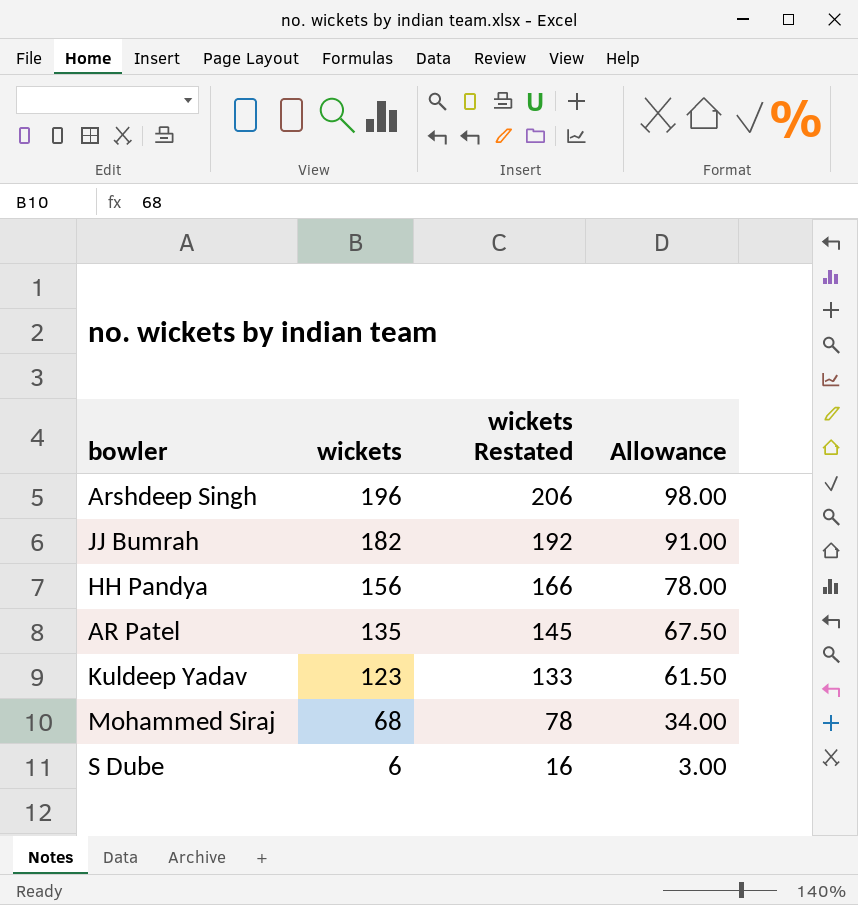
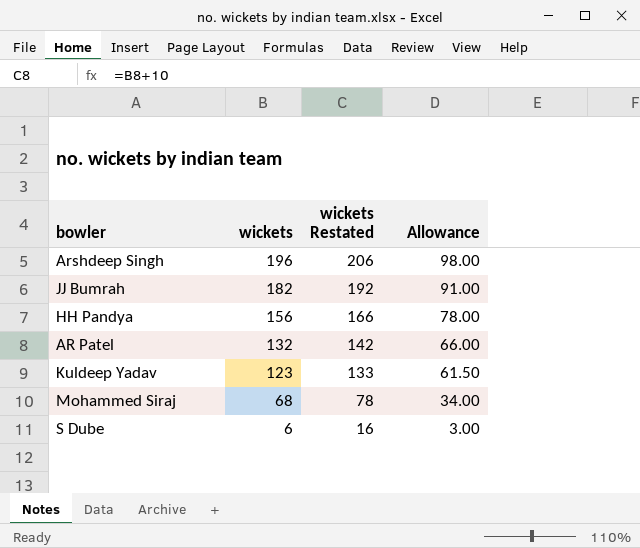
AR Patel | wickets: 135 -> 132
AR Patel | wickets Restated: 145 -> 142
AR Patel | Allowance: 67.50 -> 66.00

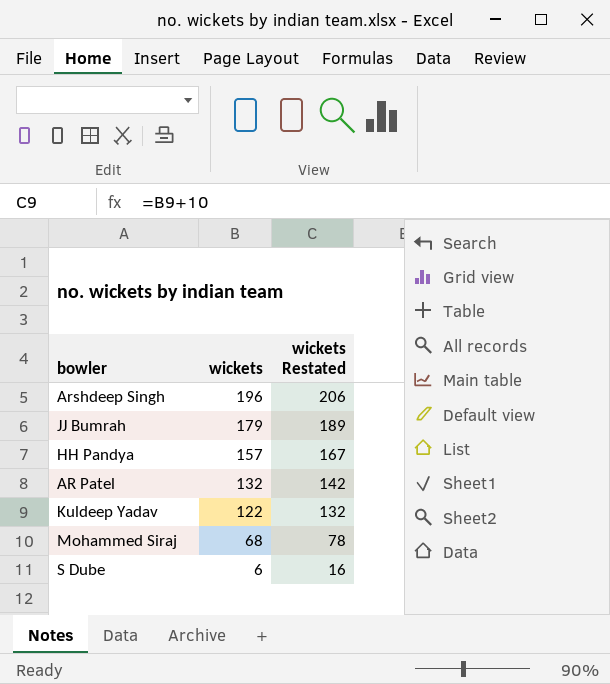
column Allowance | formula: [wickets] * 0.5 -> none
JJ Bumrah | wickets: 182 -> 179
JJ Bumrah | wickets Restated: 192 -> 189
HH Pandya | wickets: 156 -> 157
HH Pandya | wickets Restated: 166 -> 167
Kuldeep Yadav | wickets: 123 -> 122
Kuldeep Yadav | wickets Restated: 133 -> 132

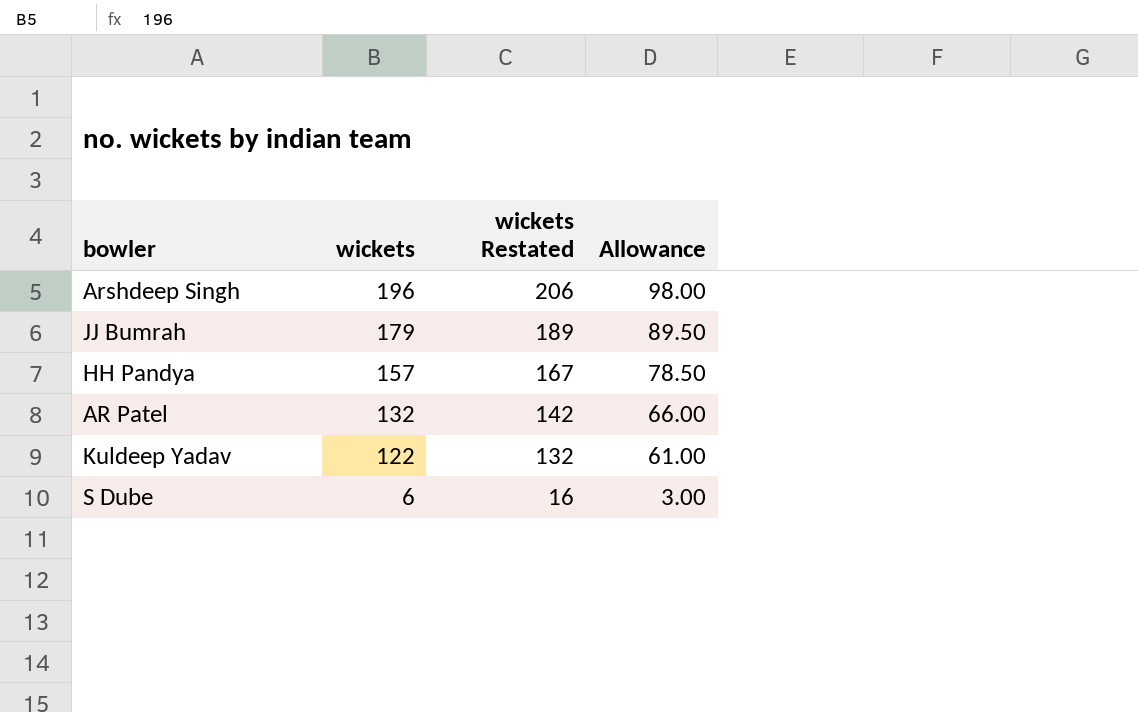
column Allowance | formula: none -> [wickets] * 0.5
row Mohammed Siraj: 68 | 78 -> none

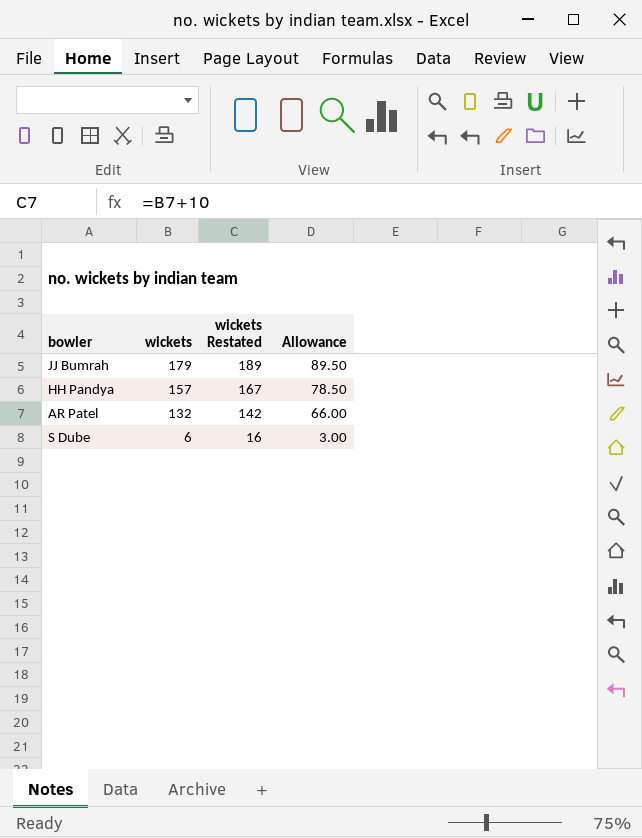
row Arshdeep Singh: 196 | 206 | 98.00 -> none
row Kuldeep Yadav: 122 | 132 | 61.00 -> none

